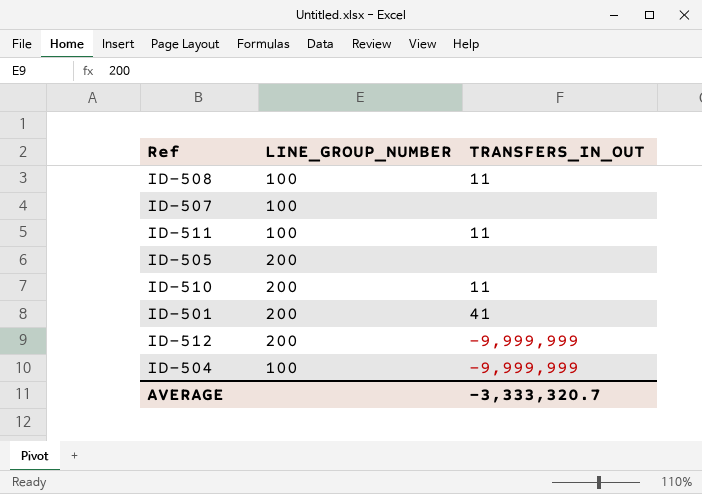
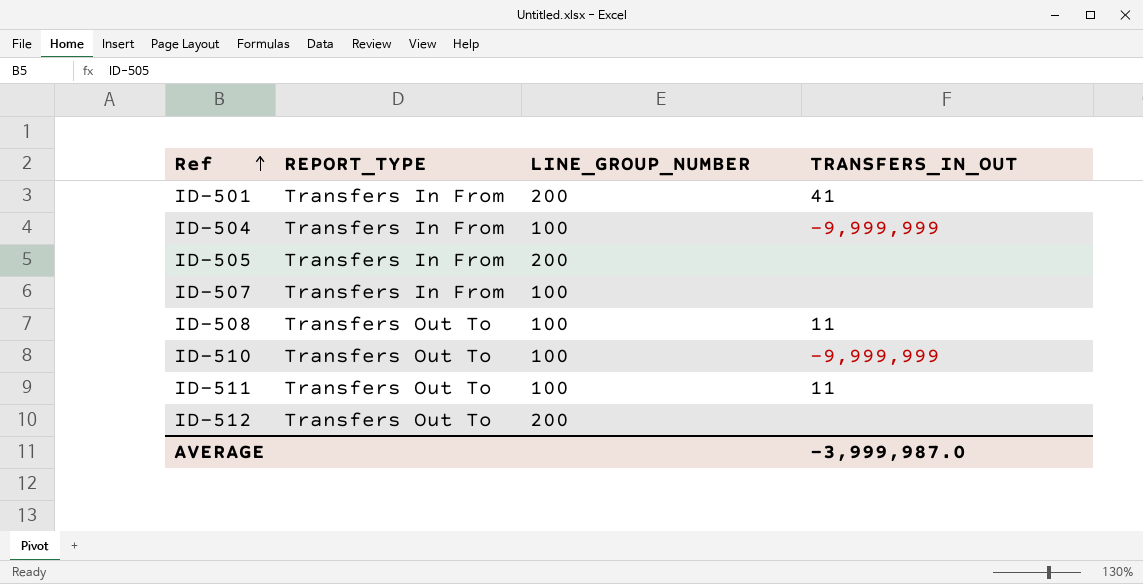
row order: none -> Ref ascending
column REPORT_TYPE | position: none -> 2
ID-510 | LINE_GROUP_NUMBER: 200 -> 100
ID-510 | TRANSFERS_IN_OUT: 11 -> -9,999,999
ID-512 | TRANSFERS_IN_OUT: -9,999,999 -> none
AVERAGE | TRANSFERS_IN_OUT: -3,333,320.7 -> -3,999,987.0

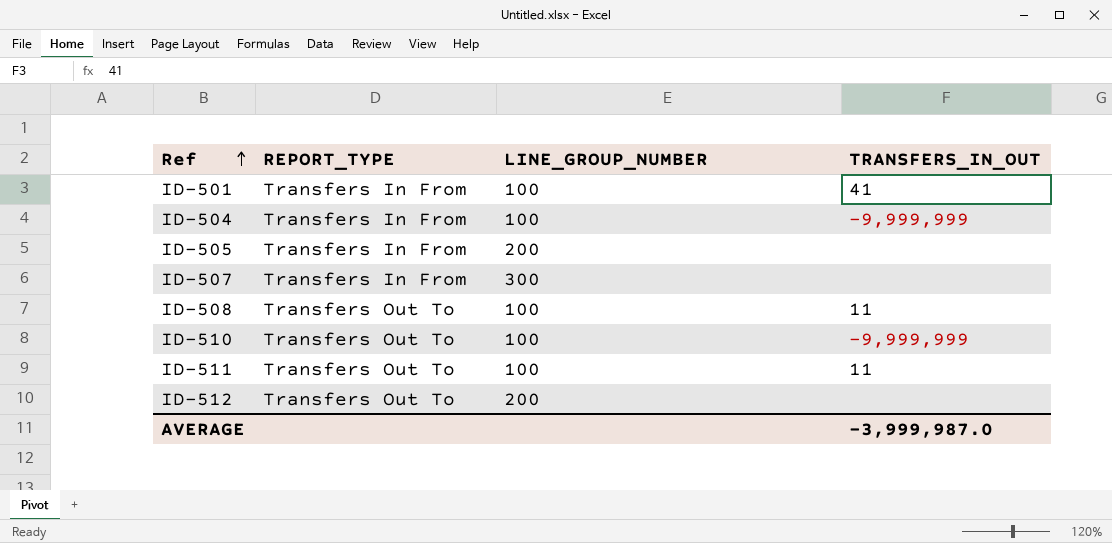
ID-501 | LINE_GROUP_NUMBER: 200 -> 100
ID-507 | LINE_GROUP_NUMBER: 100 -> 300

